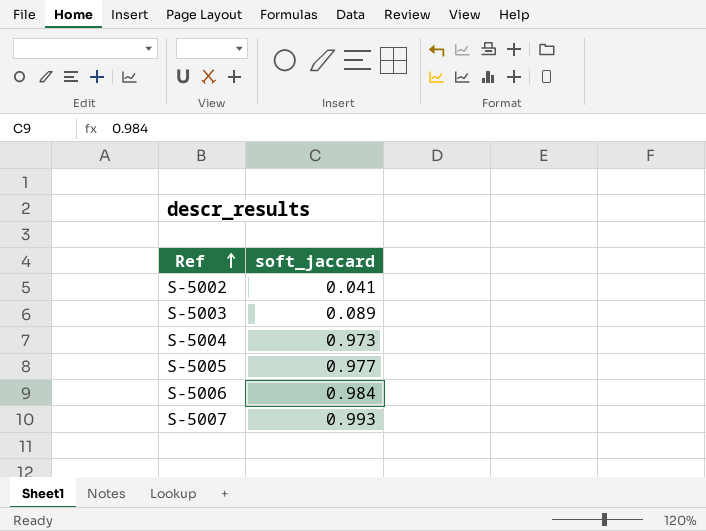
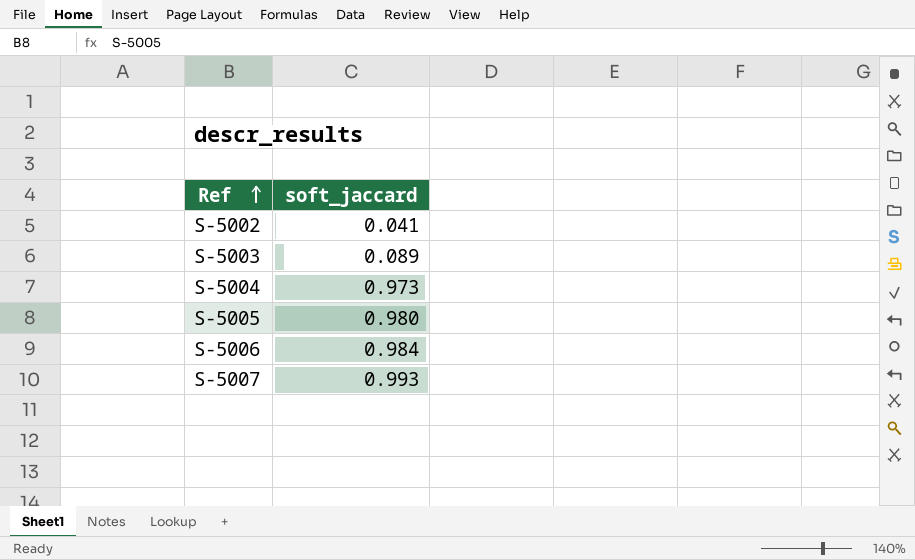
S-5005 | soft_jaccard: 0.977 -> 0.980

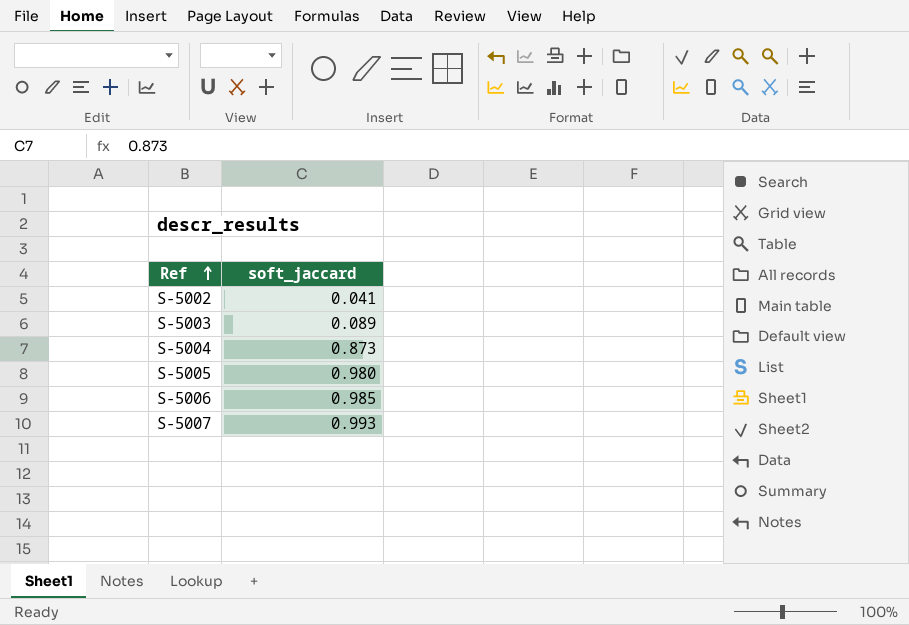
S-5004 | soft_jaccard: 0.973 -> 0.873
S-5006 | soft_jaccard: 0.984 -> 0.985

